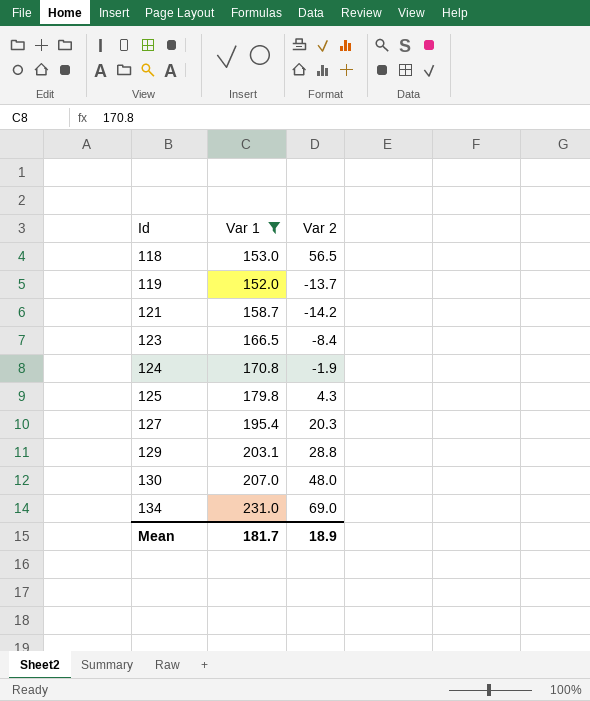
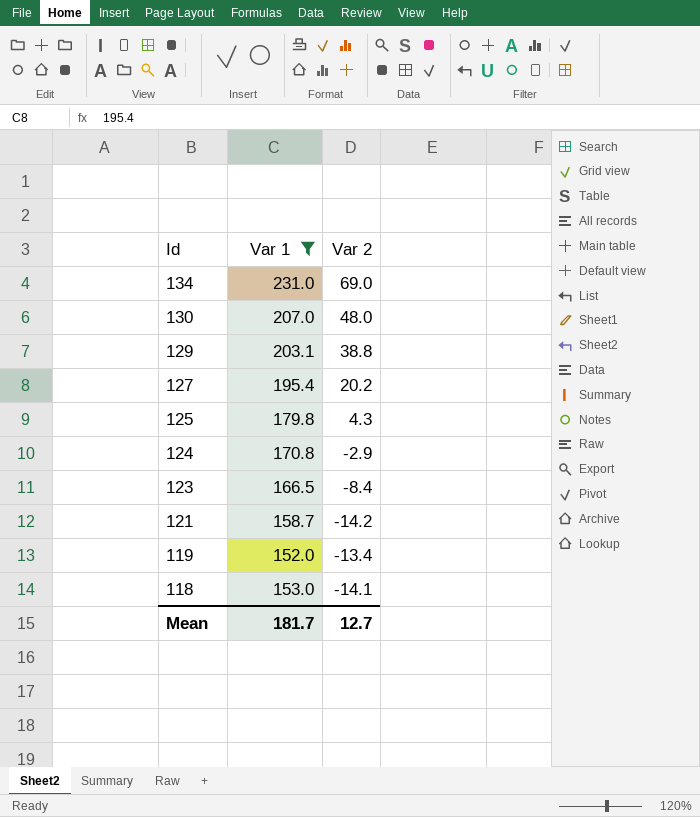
row order: Id ascending -> Id descending
129 | Var 2: 28.8 -> 38.8
127 | Var 2: 20.3 -> 20.2
124 | Var 2: -1.9 -> -2.9
119 | Var 2: -13.7 -> -13.4
118 | Var 2: 56.5 -> -14.1
Mean | Var 2: 18.9 -> 12.7

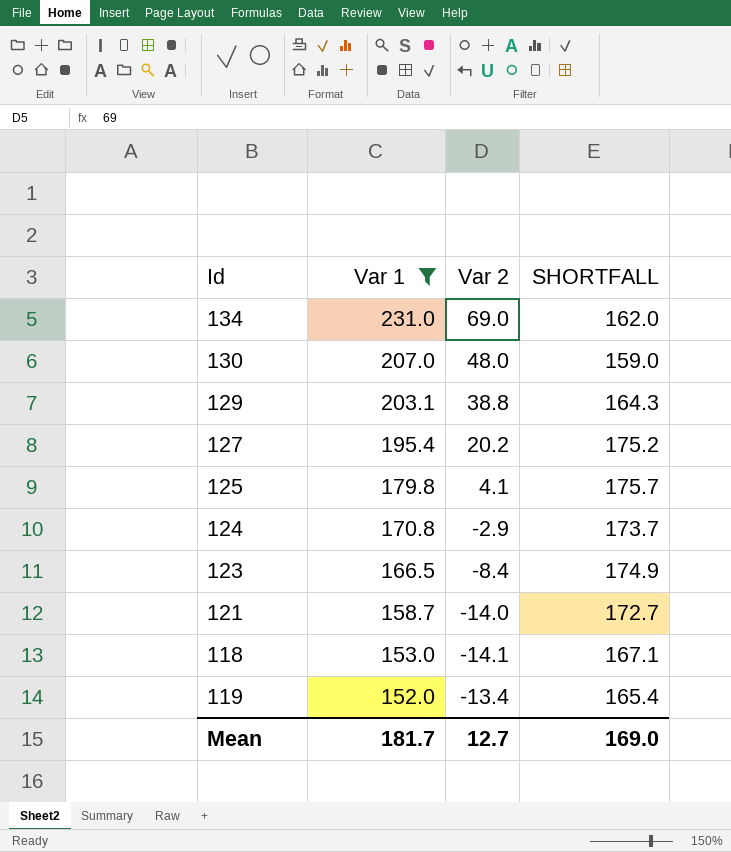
row order: Id descending -> Var 1 descending
column SHORTFALL | formula: none -> [Var 1] - [Var 2]
125 | Var 2: 4.3 -> 4.1
121 | Var 2: -14.2 -> -14.0

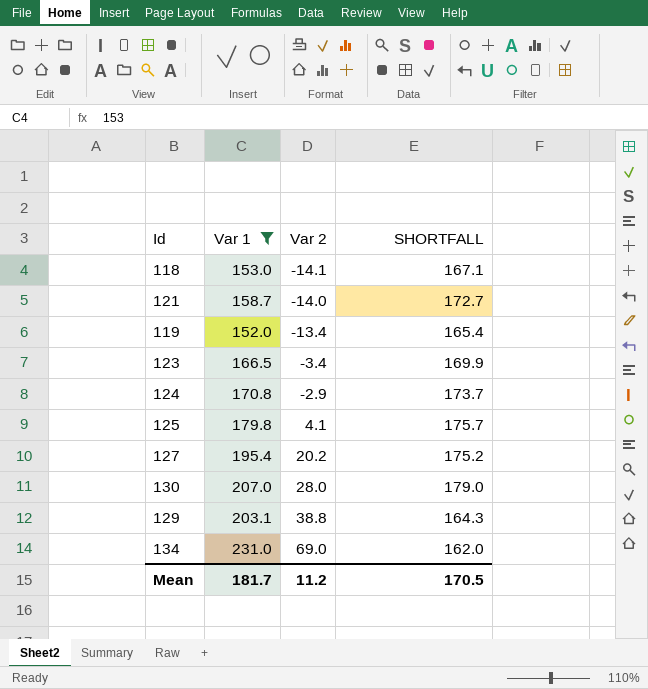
row order: Var 1 descending -> Var 2 ascending
123 | Var 2: -8.4 -> -3.4
123 | SHORTFALL: 174.9 -> 169.9
130 | Var 2: 48.0 -> 28.0
130 | SHORTFALL: 159.0 -> 179.0
Mean | Var 2: 12.7 -> 11.2
Mean | SHORTFALL: 169.0 -> 170.5

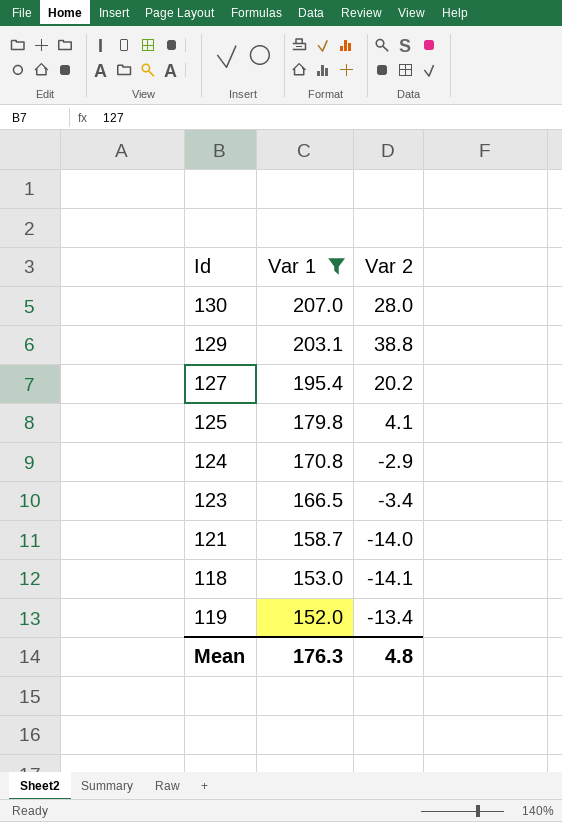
row order: Var 2 ascending -> Var 1 descending
column SHORTFALL | formula: [Var 1] - [Var 2] -> none
row 134: 231.0 | 69.0 | 162.0 -> none
Mean | Var 1: 181.7 -> 176.3
Mean | Var 2: 11.2 -> 4.8

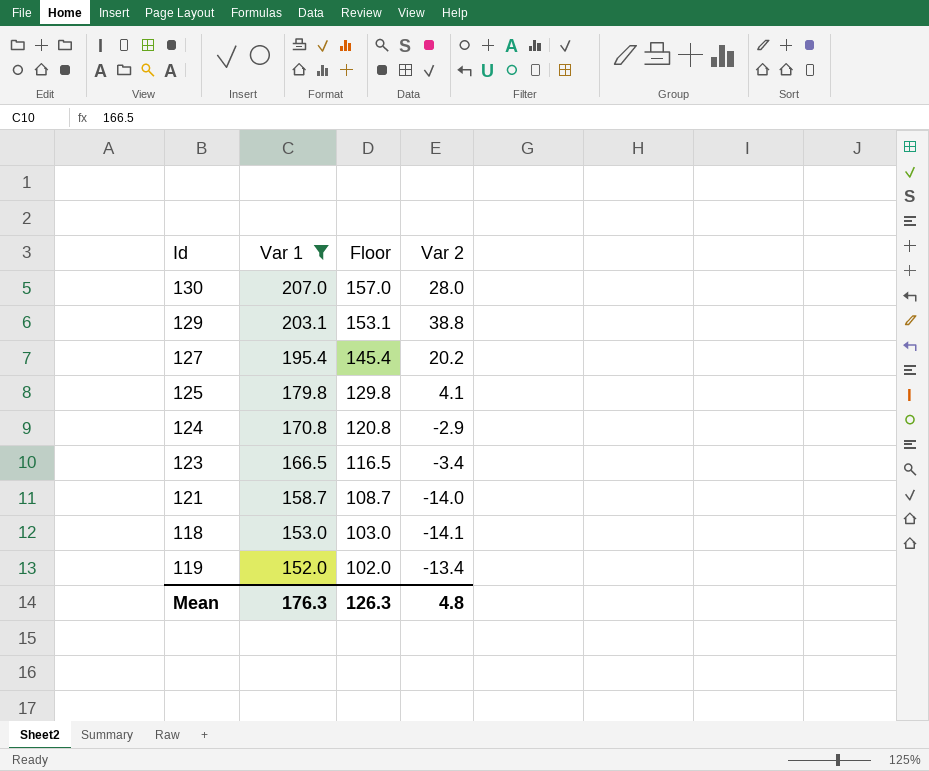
column Floor | formula: none -> [Var 1] - 50

